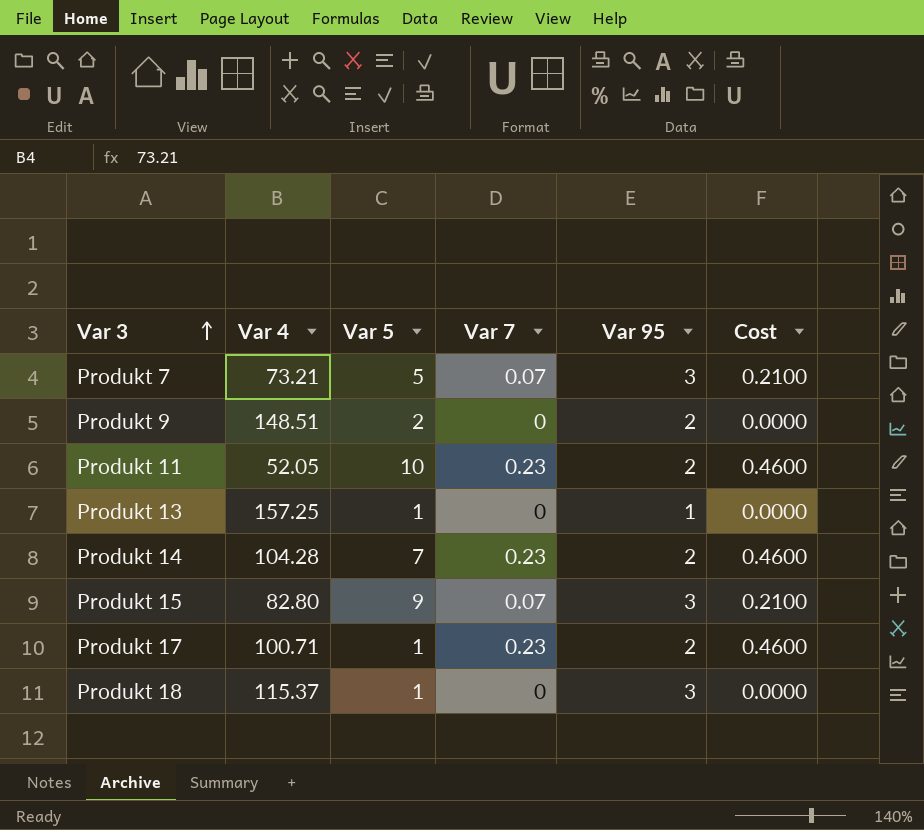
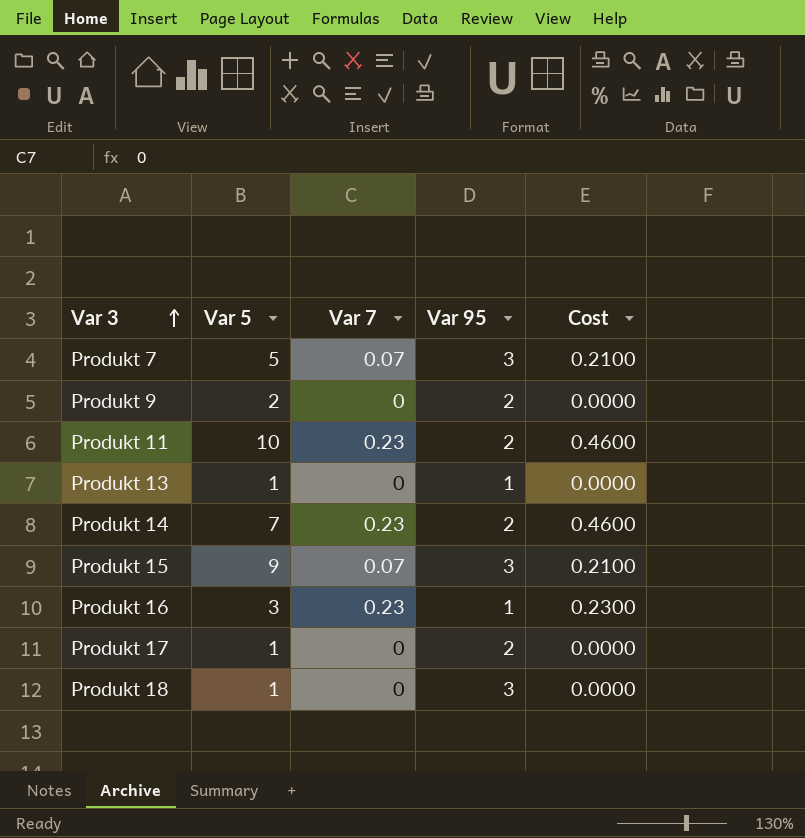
column Var 4 | position: 2 -> none
row Produkt 16: none -> 3 | 0.23 | 1 | 0.2300
Produkt 17 | Var 7: 0.23 -> 0
Produkt 17 | Cost: 0.4600 -> 0.0000

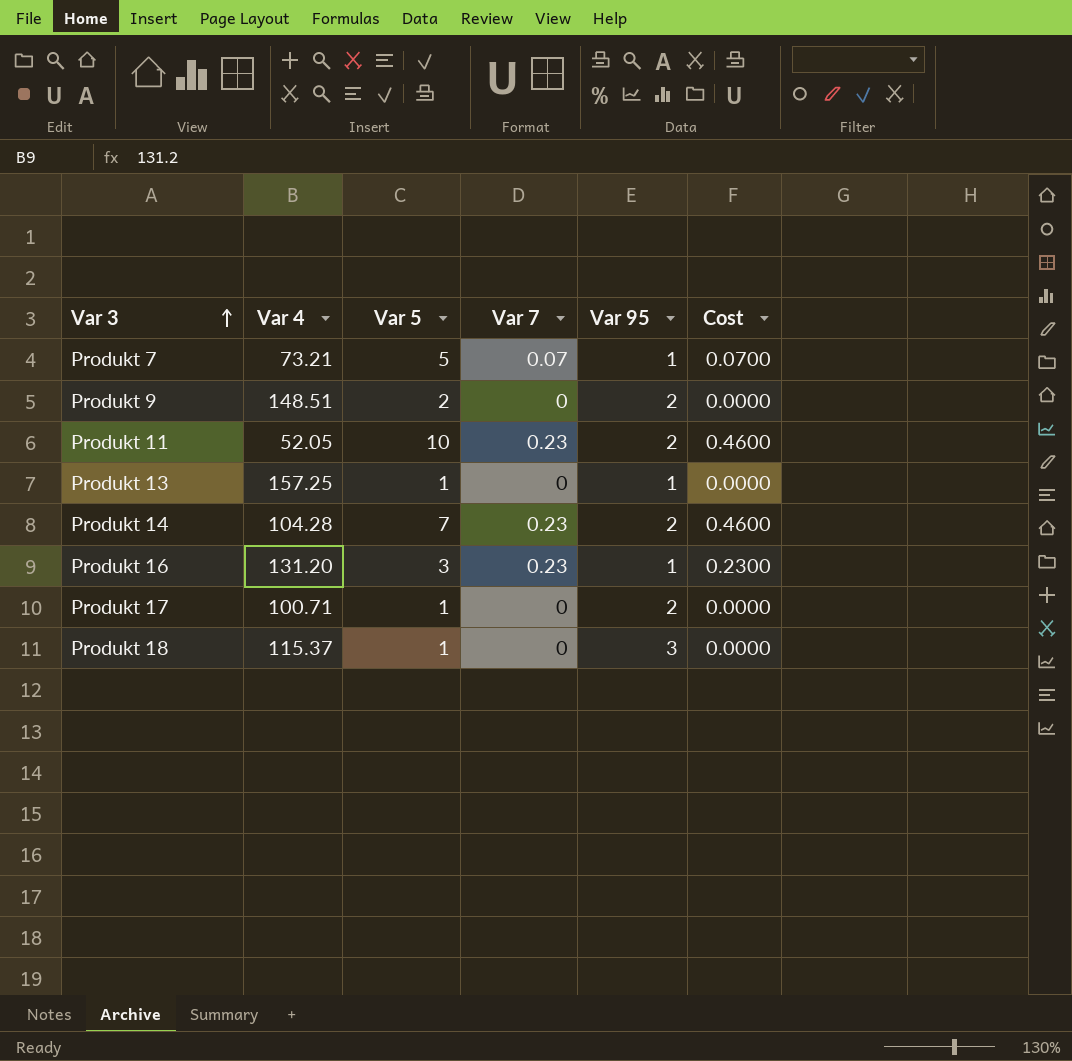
column Var 4 | position: none -> 2
row Produkt 15: 9 | 0.07 | 3 | 0.2100 -> none
Produkt 7 | Var 95: 3 -> 1
Produkt 7 | Cost: 0.2100 -> 0.0700

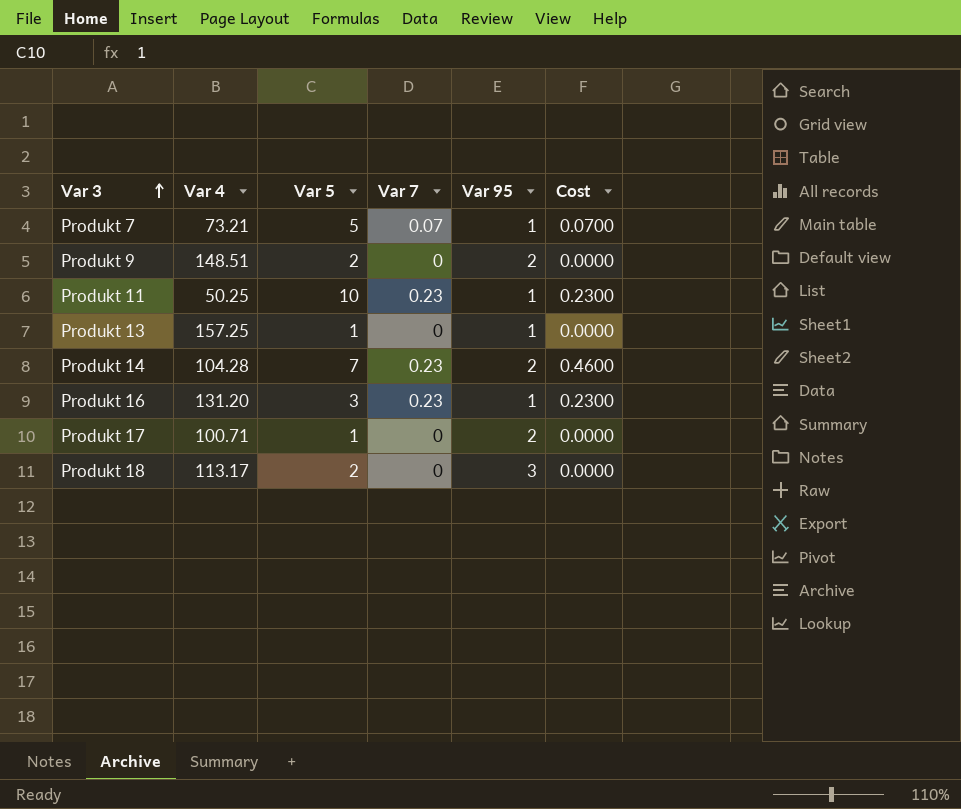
Produkt 11 | Var 4: 52.05 -> 50.25
Produkt 11 | Var 95: 2 -> 1
Produkt 11 | Cost: 0.4600 -> 0.2300
Produkt 18 | Var 4: 115.37 -> 113.17
Produkt 18 | Var 5: 1 -> 2

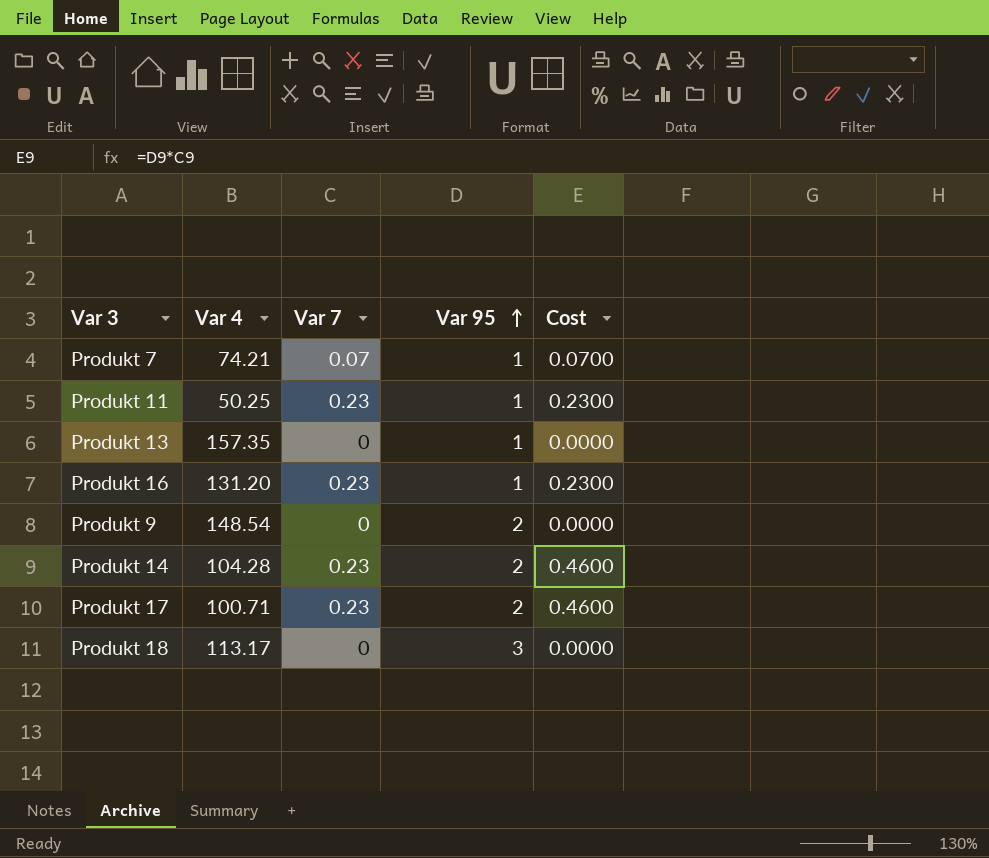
row order: Var 3 ascending -> Var 95 ascending
column Var 5 | position: 3 -> none
Produkt 7 | Var 4: 73.21 -> 74.21
Produkt 13 | Var 4: 157.25 -> 157.35
Produkt 9 | Var 4: 148.51 -> 148.54
Produkt 17 | Var 7: 0 -> 0.23
Produkt 17 | Cost: 0.0000 -> 0.4600

